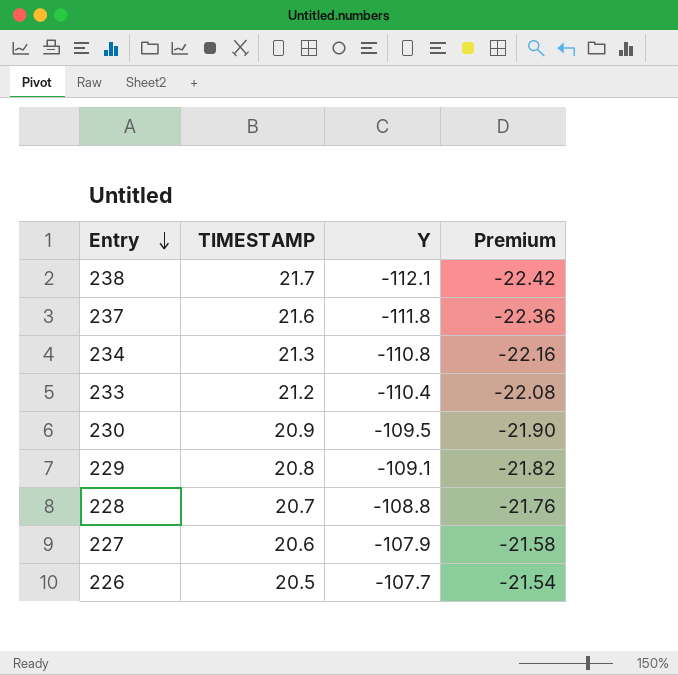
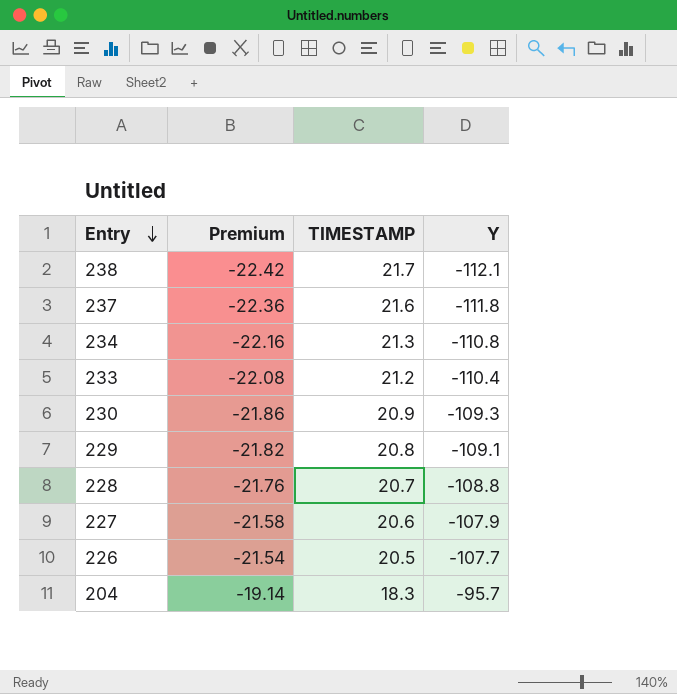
column Premium | position: 4 -> 2
230 | Premium: -21.90 -> -21.86
230 | Y: -109.5 -> -109.3
row 204: none -> -19.14 | 18.3 | -95.7

